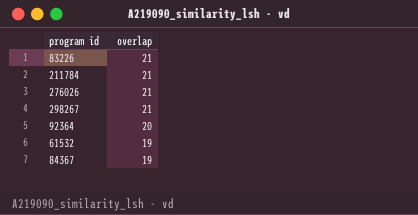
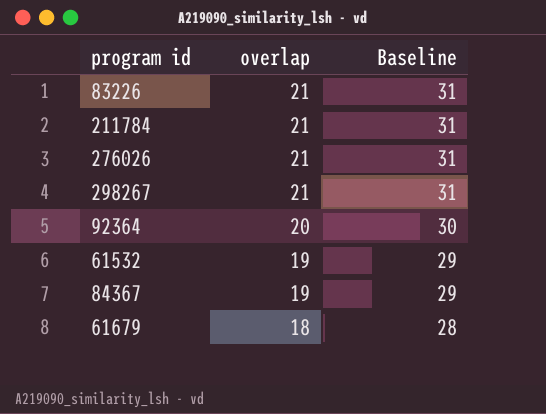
column Baseline | formula: none -> [overlap] + 10
row 61679: none -> 18 | 28

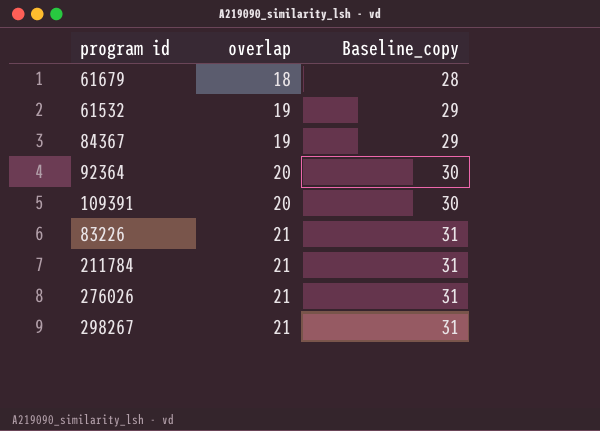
row order: overlap descending -> overlap ascending
column name: Baseline -> Baseline_copy
row 109391: none -> 20 | 30

